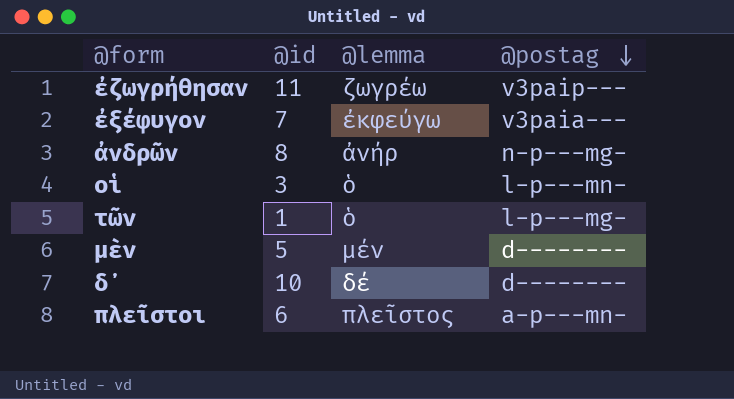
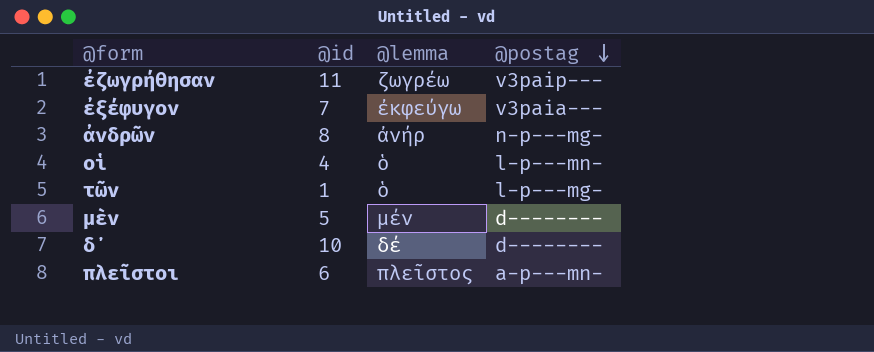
οἱ | @id: 3 -> 4

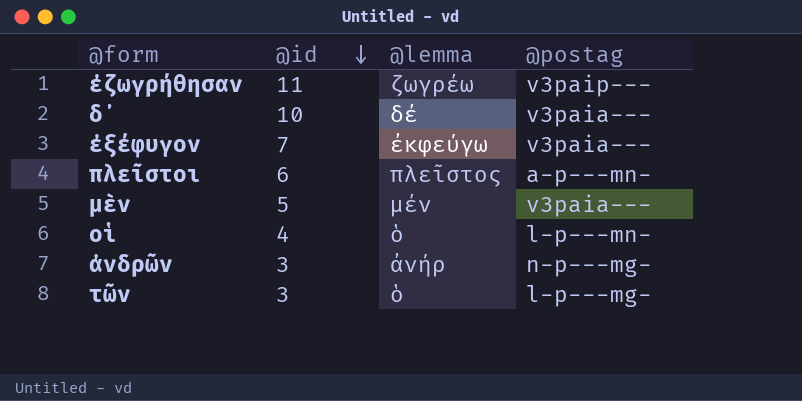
row order: @postag descending -> @id descending
δʼ | @postag: d-------- -> v3paia---
μὲν | @postag: d-------- -> v3paia---
ἀνδρῶν | @id: 8 -> 3
τῶν | @id: 1 -> 3

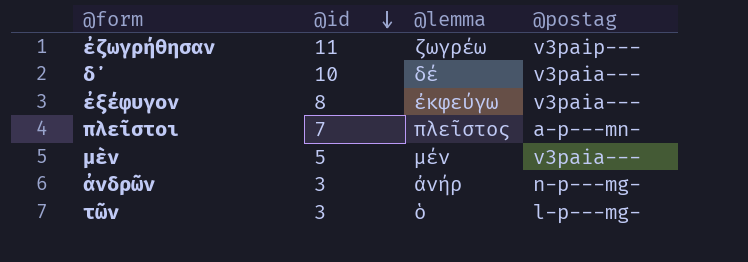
row οἱ: 4 | ὁ | l-p---mn- -> none
ἐξέφυγον | @id: 7 -> 8
πλεῖστοι | @id: 6 -> 7

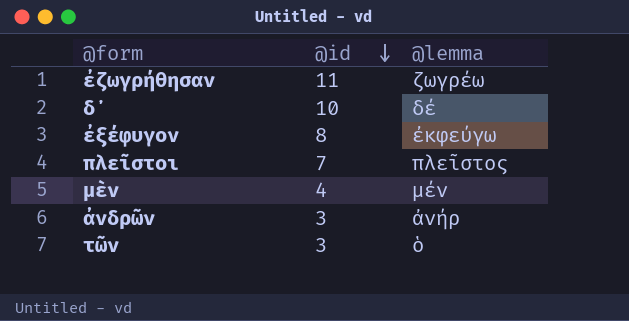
column @postag | position: 4 -> none
μὲν | @id: 5 -> 4

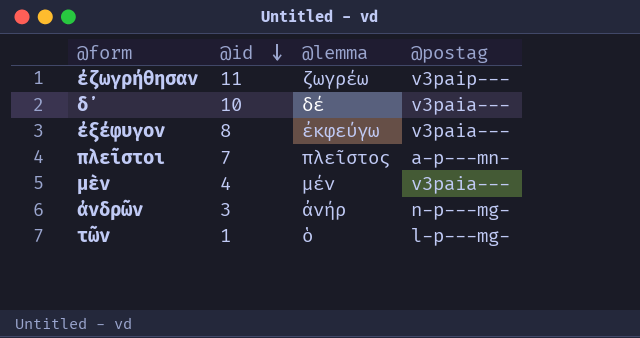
column @postag | position: none -> 4
τῶν | @id: 3 -> 1

